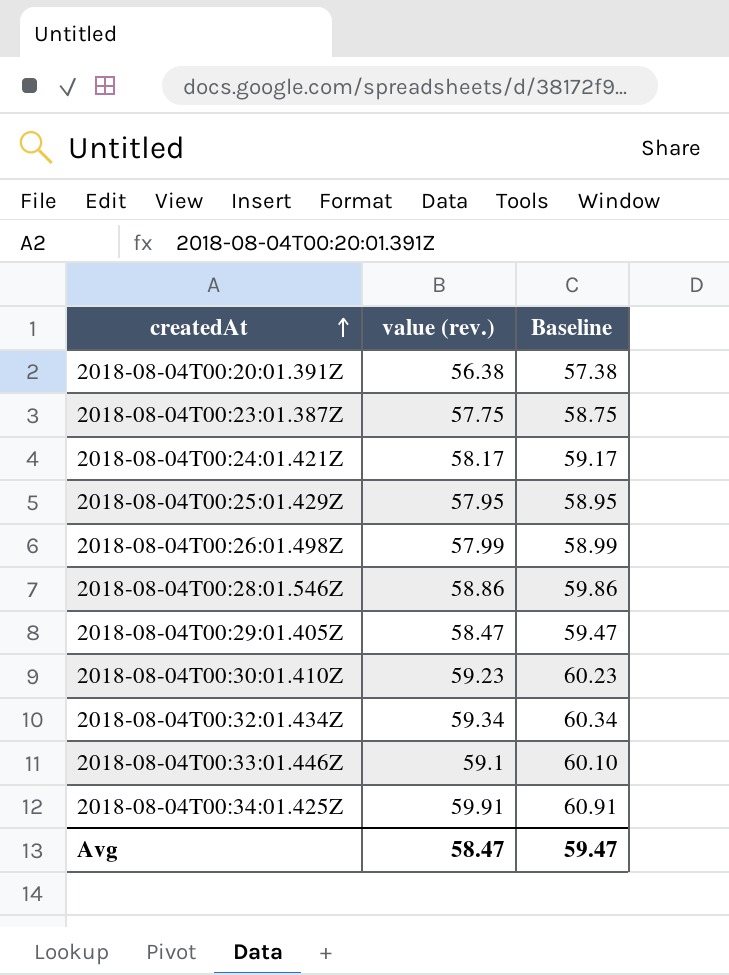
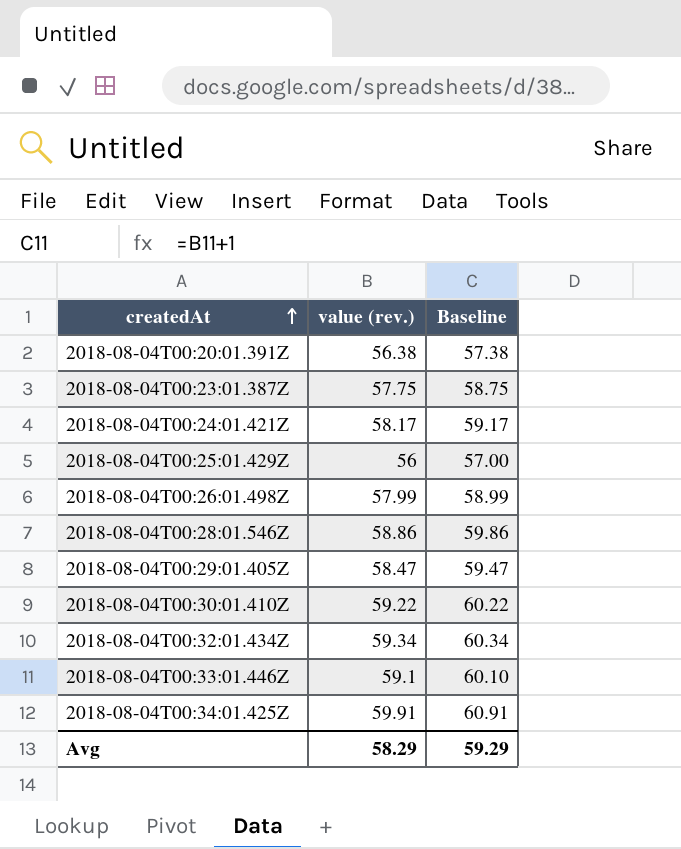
2018-08-04T00:25:01.429Z | value (rev.): 57.95 -> 56
2018-08-04T00:25:01.429Z | Baseline: 58.95 -> 57.00
2018-08-04T00:30:01.410Z | value (rev.): 59.23 -> 59.22
2018-08-04T00:30:01.410Z | Baseline: 60.23 -> 60.22
Avg | value (rev.): 58.47 -> 58.29
Avg | Baseline: 59.47 -> 59.29

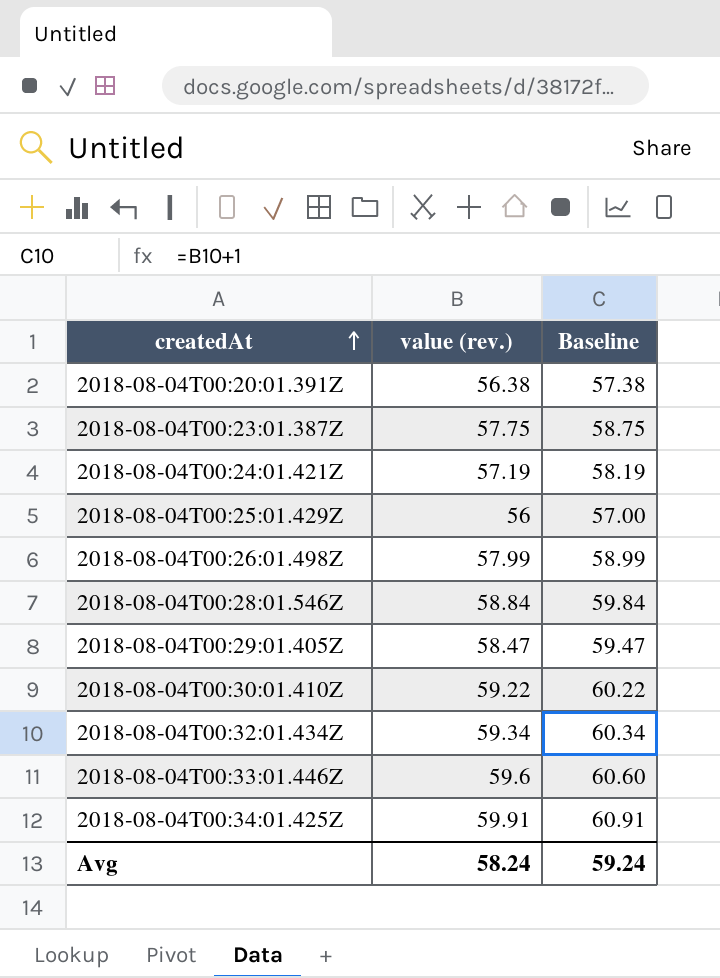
2018-08-04T00:24:01.421Z | value (rev.): 58.17 -> 57.19
2018-08-04T00:24:01.421Z | Baseline: 59.17 -> 58.19
2018-08-04T00:28:01.546Z | value (rev.): 58.86 -> 58.84
2018-08-04T00:28:01.546Z | Baseline: 59.86 -> 59.84
2018-08-04T00:33:01.446Z | value (rev.): 59.1 -> 59.6
2018-08-04T00:33:01.446Z | Baseline: 60.10 -> 60.60
Avg | value (rev.): 58.29 -> 58.24
Avg | Baseline: 59.29 -> 59.24

